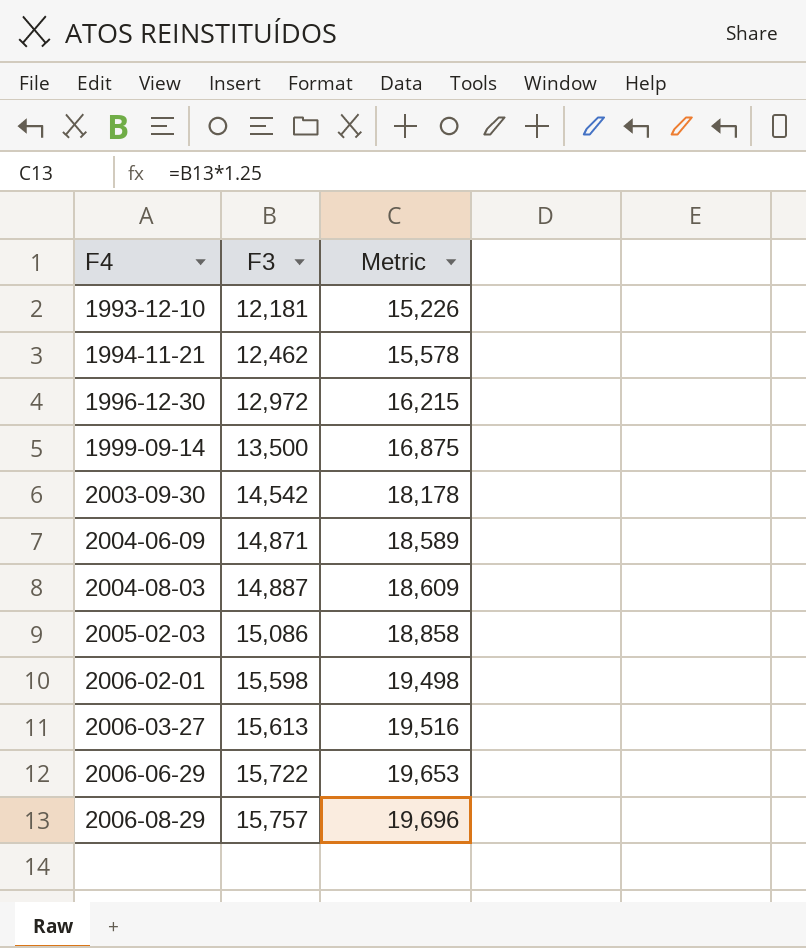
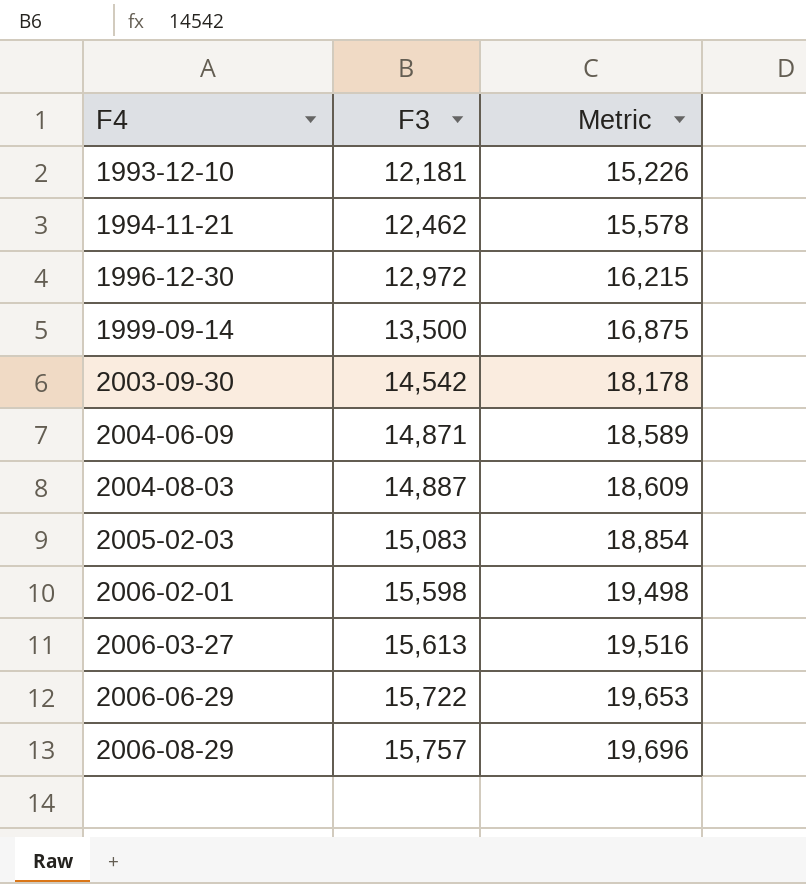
2005-02-03 | F3: 15,086 -> 15,083
2005-02-03 | Metric: 18,858 -> 18,854

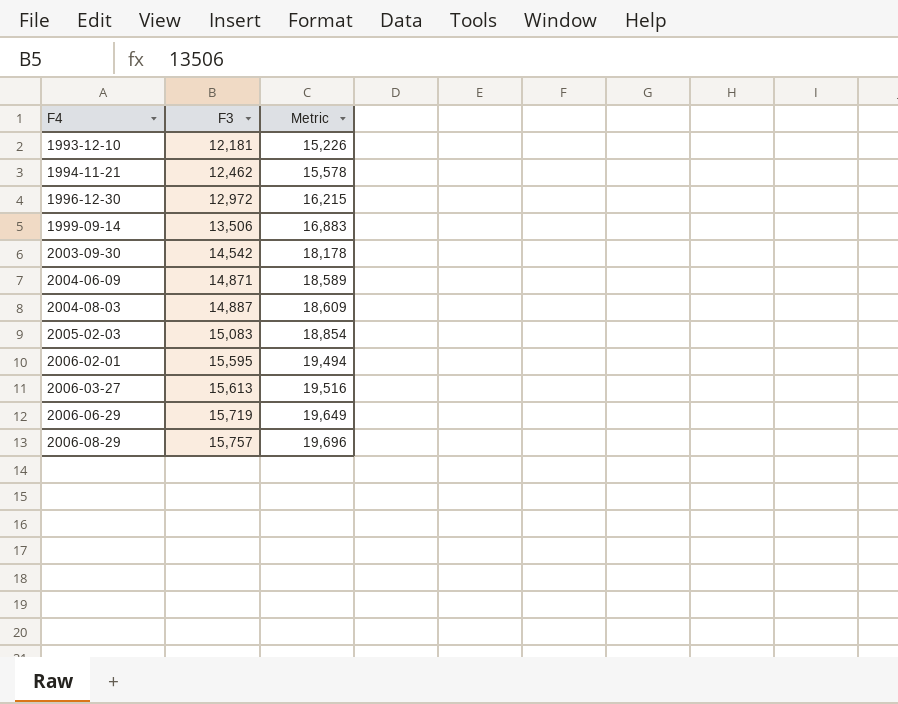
1999-09-14 | F3: 13,500 -> 13,506
1999-09-14 | Metric: 16,875 -> 16,883
2006-02-01 | F3: 15,598 -> 15,595
2006-02-01 | Metric: 19,498 -> 19,494
2006-06-29 | F3: 15,722 -> 15,719
2006-06-29 | Metric: 19,653 -> 19,649

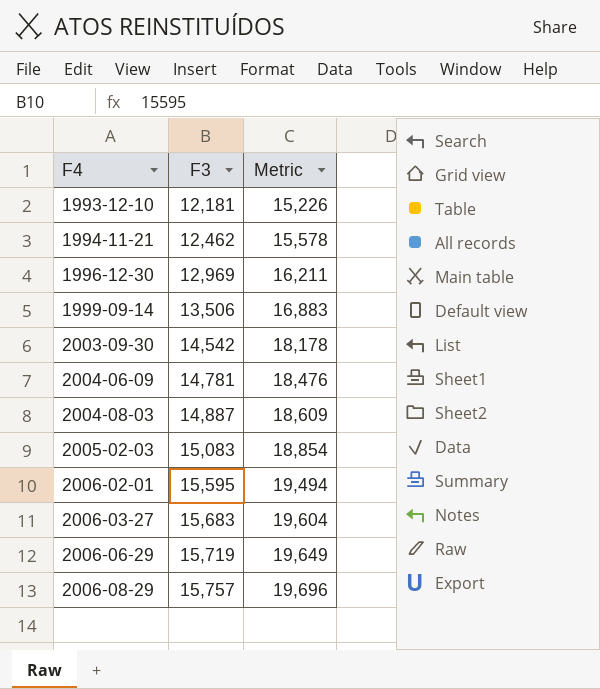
1996-12-30 | F3: 12,972 -> 12,969
1996-12-30 | Metric: 16,215 -> 16,211
2004-06-09 | F3: 14,871 -> 14,781
2004-06-09 | Metric: 18,589 -> 18,476
2006-03-27 | F3: 15,613 -> 15,683
2006-03-27 | Metric: 19,516 -> 19,604

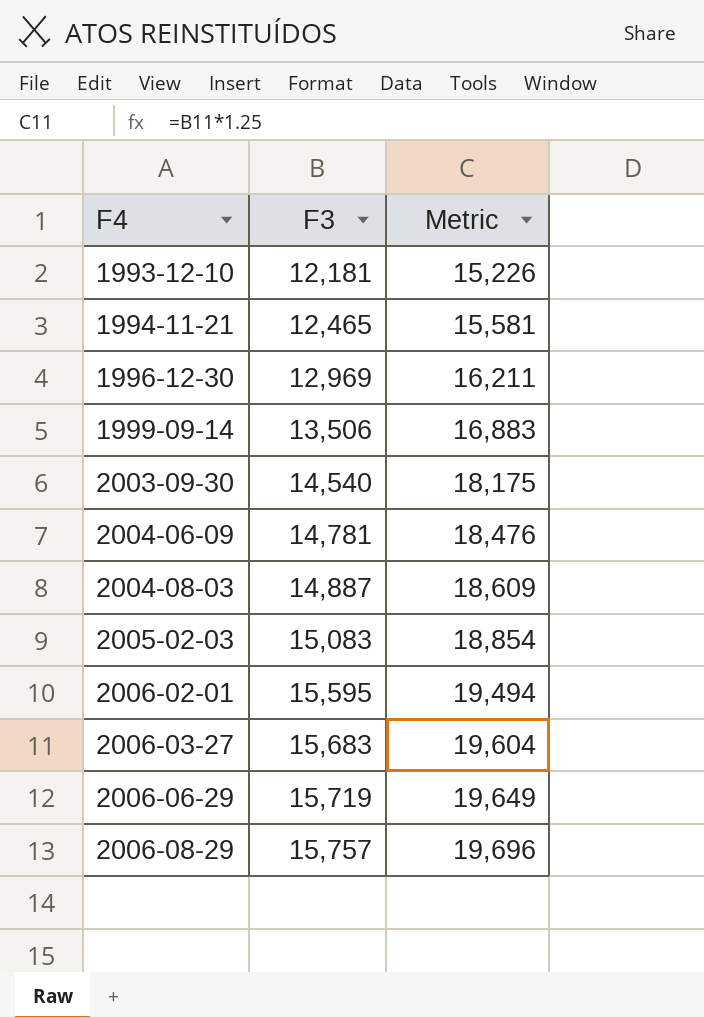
1994-11-21 | F3: 12,462 -> 12,465
1994-11-21 | Metric: 15,578 -> 15,581
2003-09-30 | F3: 14,542 -> 14,540
2003-09-30 | Metric: 18,178 -> 18,175

